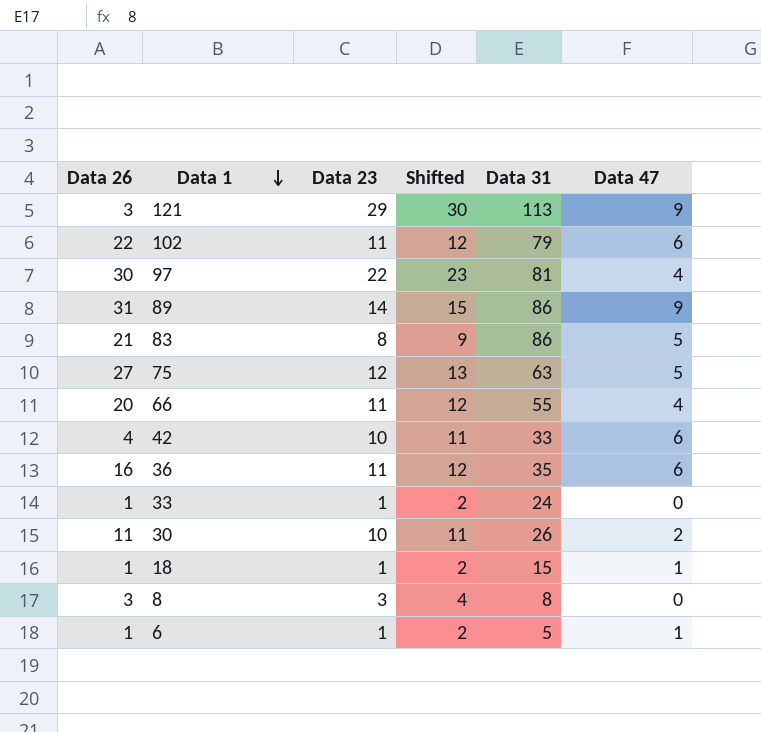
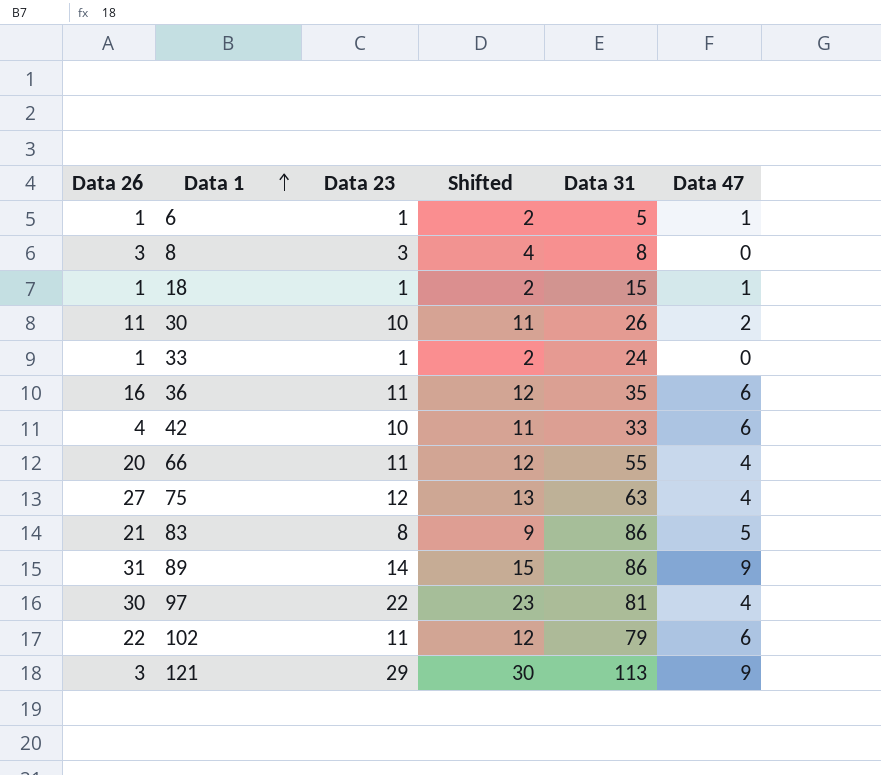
row order: Data 1 descending -> Data 1 ascending
75 | Data 47: 5 -> 4

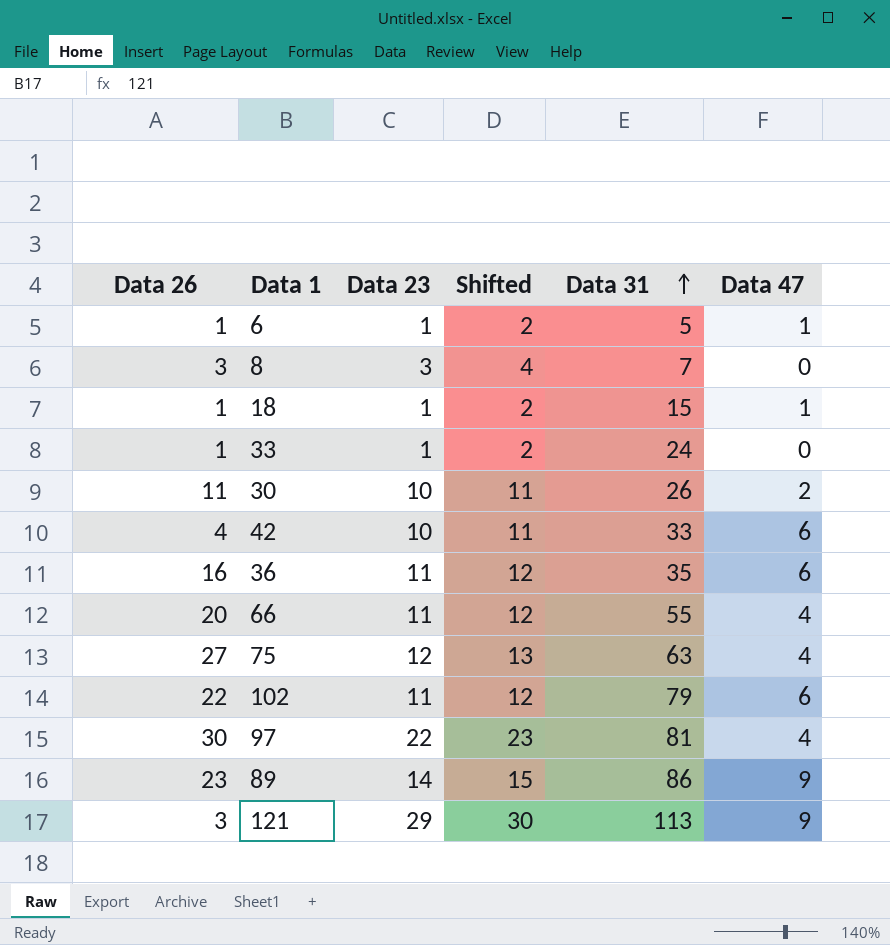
row order: Data 1 ascending -> Data 31 ascending
row 83: 21 | 8 | 9 | 86 | 5 -> none
8 | Data 31: 8 -> 7
89 | Data 26: 31 -> 23

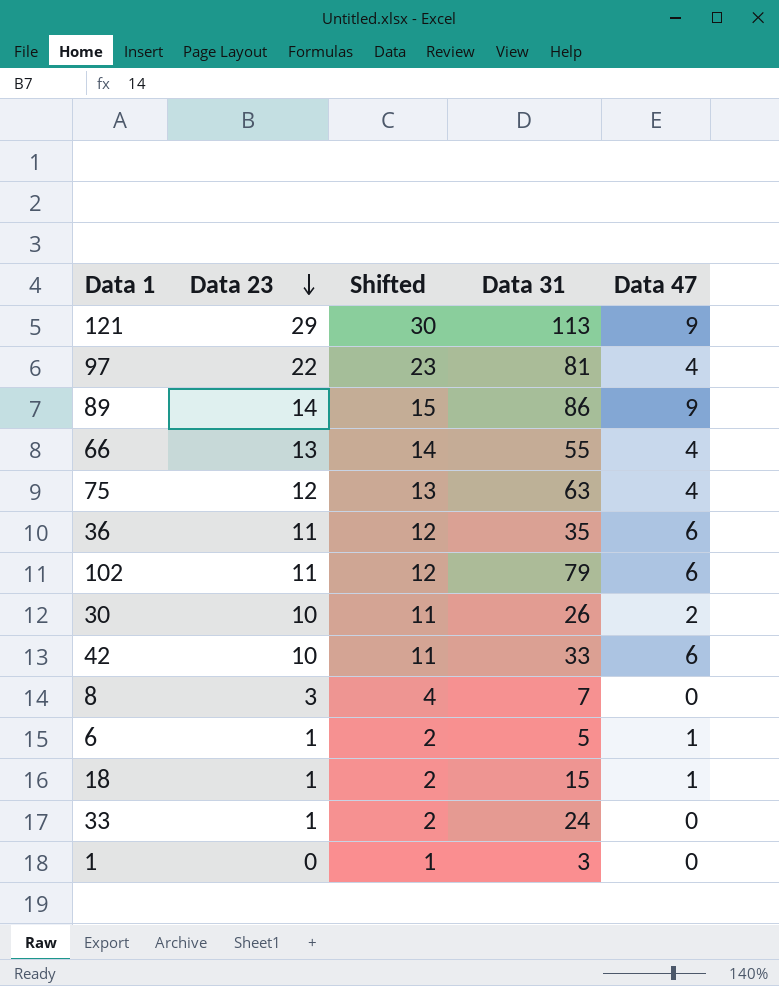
row order: Data 31 ascending -> Data 23 descending
column Data 26 | position: 1 -> none
66 | Data 23: 11 -> 13
66 | Shifted: 12 -> 14
row 1: none -> 0 | 1 | 3 | 0

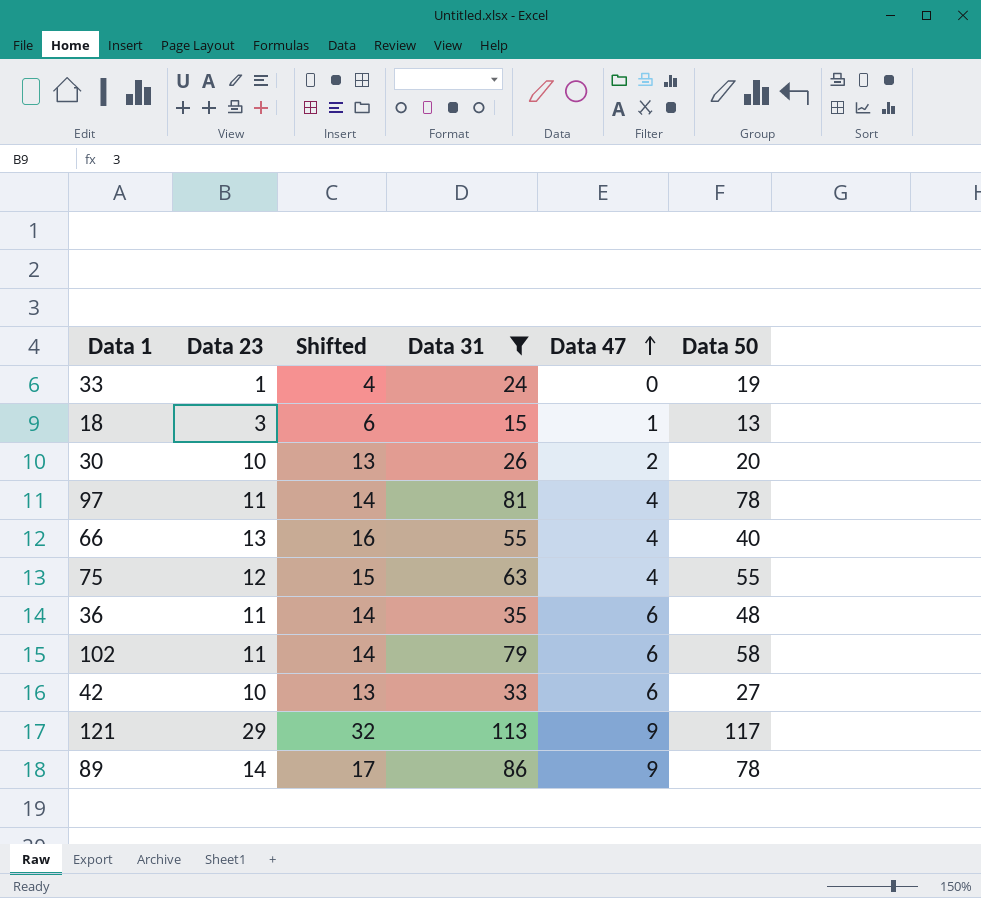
filter: none -> Data 31 >= 15
row order: Data 23 descending -> Data 47 ascending
column Shifted | formula: [Data 23] + 1 -> [Data 23] + 3
column Data 50 | position: none -> 6
18 | Data 23: 1 -> 3
97 | Data 23: 22 -> 11

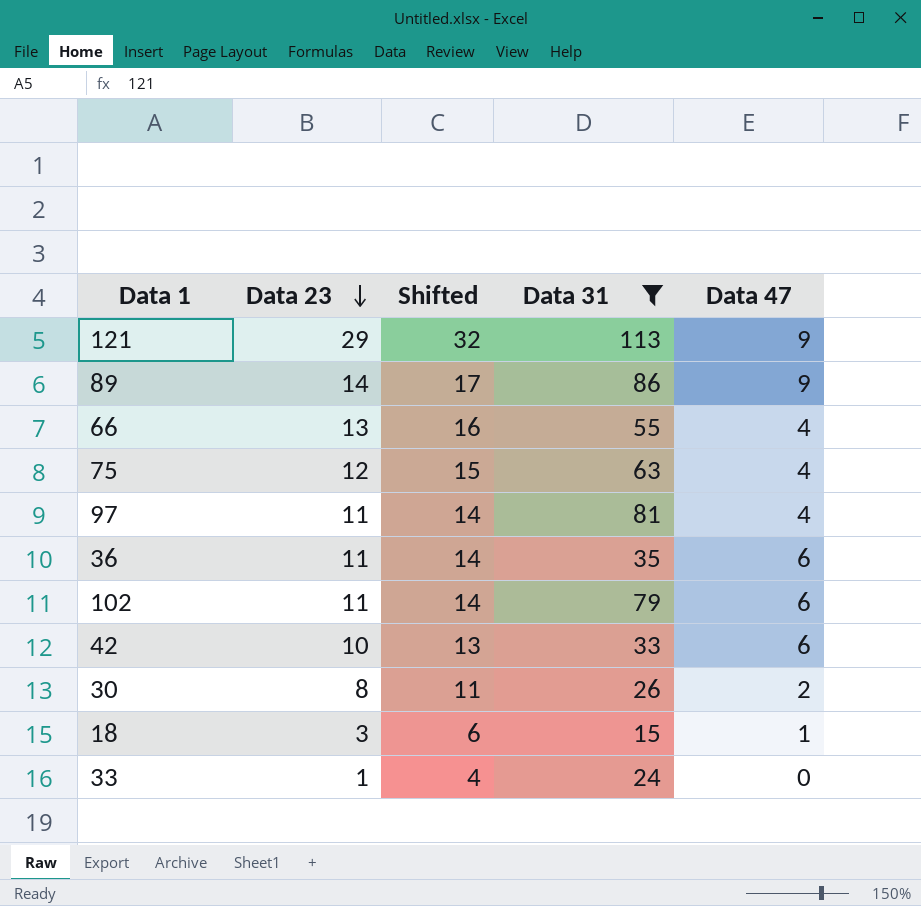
row order: Data 47 ascending -> Data 23 descending
column Data 50 | position: 6 -> none
30 | Data 23: 10 -> 8
30 | Shifted: 13 -> 11

